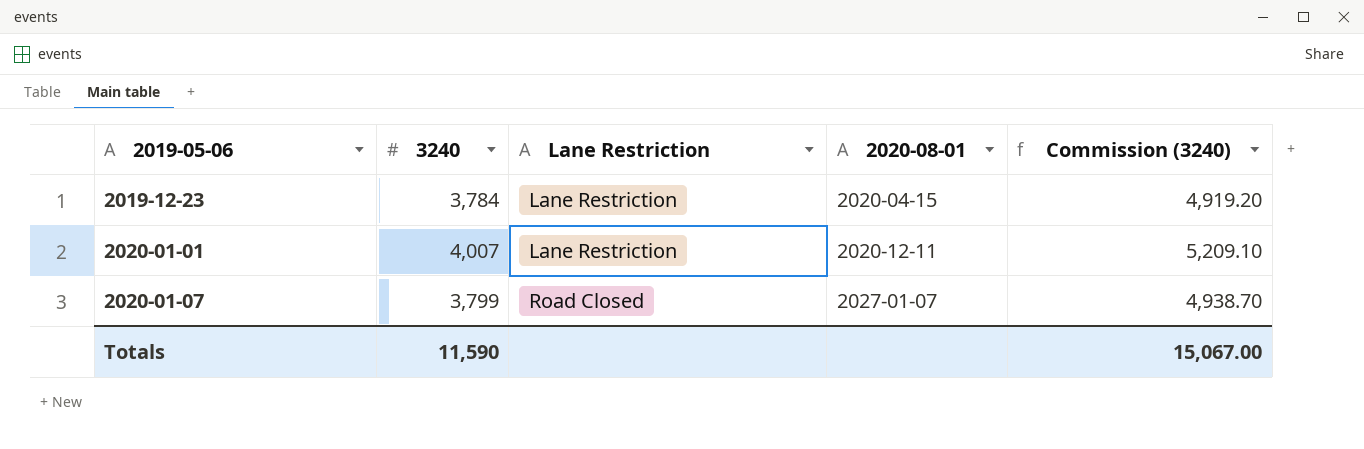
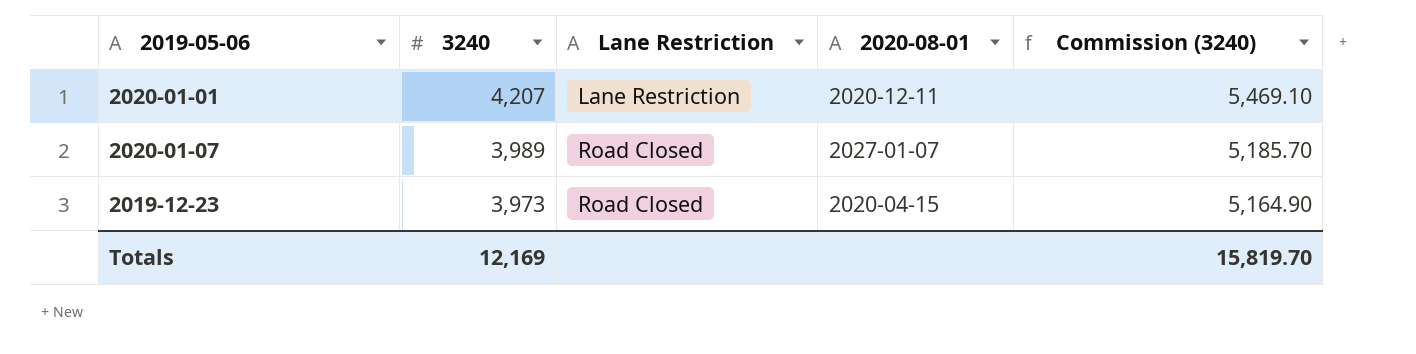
row order: 2019-05-06 ascending -> 3240 descending
2020-01-01 | 3240: 4,007 -> 4,207
2020-01-01 | Commission (3240): 5,209.10 -> 5,469.10
2020-01-07 | 3240: 3,799 -> 3,989
2020-01-07 | Commission (3240): 4,938.70 -> 5,185.70
2019-12-23 | 3240: 3,784 -> 3,973
2019-12-23 | Lane Restriction: Lane Restriction -> Road Closed
2019-12-23 | Commission (3240): 4,919.20 -> 5,164.90
Totals | 3240: 11,590 -> 12,169
Totals | Commission (3240): 15,067.00 -> 15,819.70

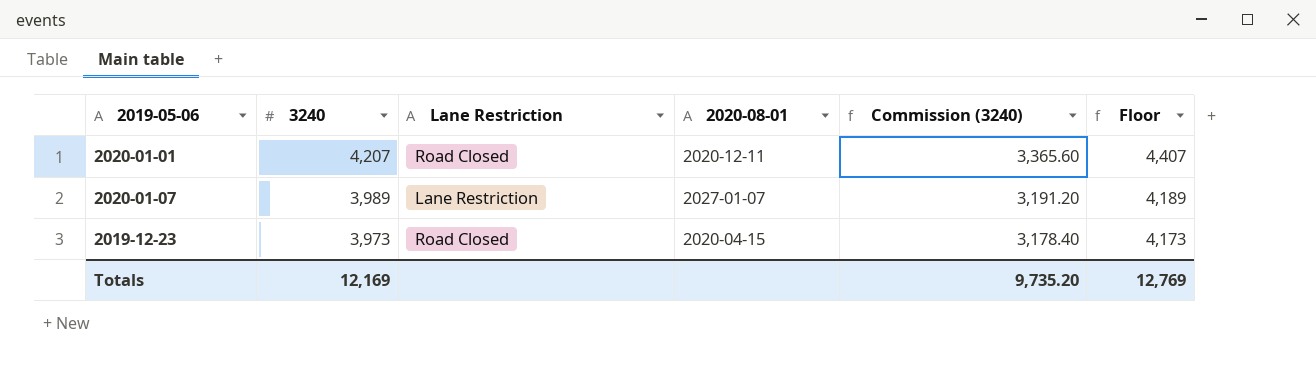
column Commission (3240) | formula: [3240] * 1.3 -> [3240] * 0.8
column Floor | formula: none -> [3240] + 200
2020-01-01 | Lane Restriction: Lane Restriction -> Road Closed
2020-01-07 | Lane Restriction: Road Closed -> Lane Restriction
Totals | Commission (3240): 15,819.70 -> 9,735.20

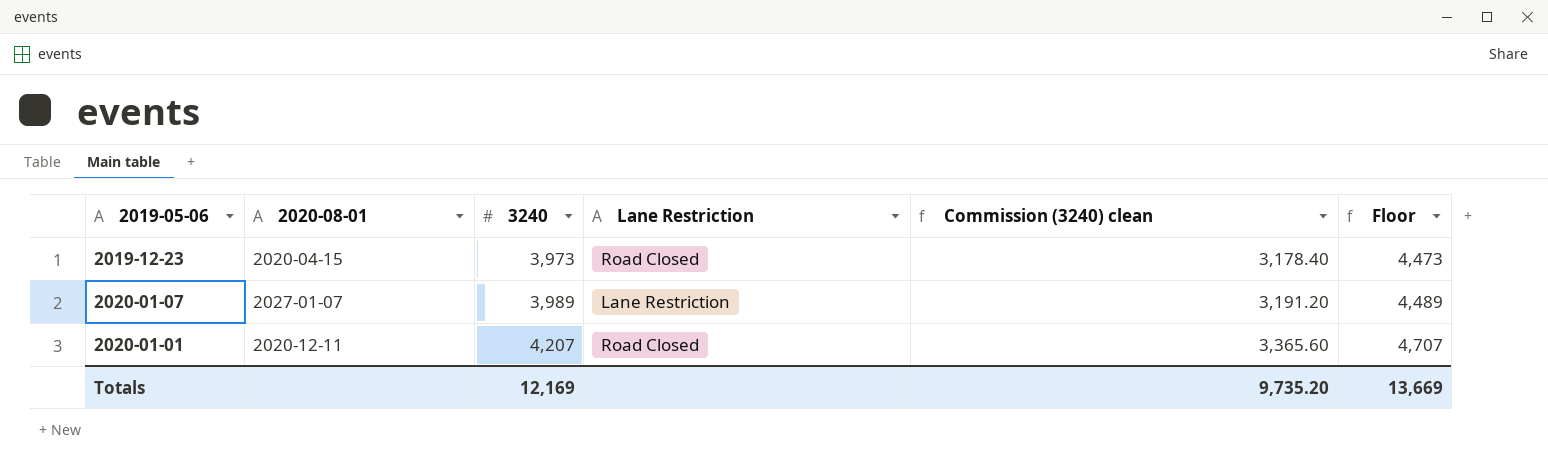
row order: 3240 descending -> 3240 ascending
column 2020-08-01 | position: 4 -> 2
column name: Commission (3240) -> Commission (3240) clean
column Floor | formula: [3240] + 200 -> [3240] + 500
Totals | Floor: 12,769 -> 13,669

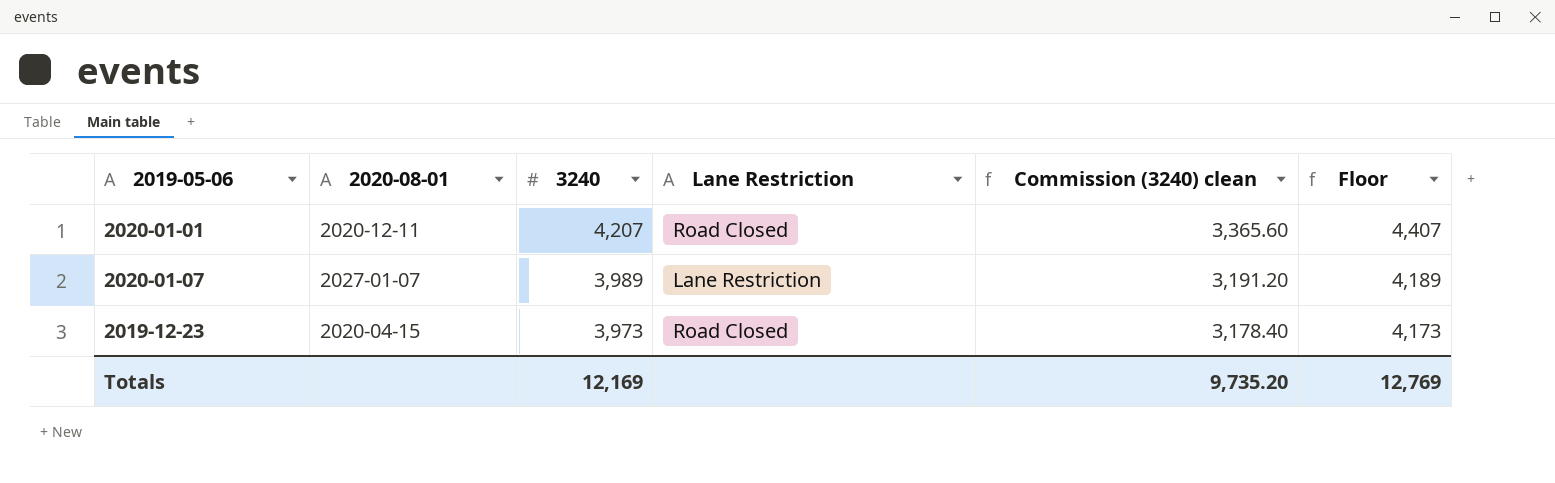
row order: 3240 ascending -> 3240 descending
column Floor | formula: [3240] + 500 -> [3240] + 200
Totals | Floor: 13,669 -> 12,769

